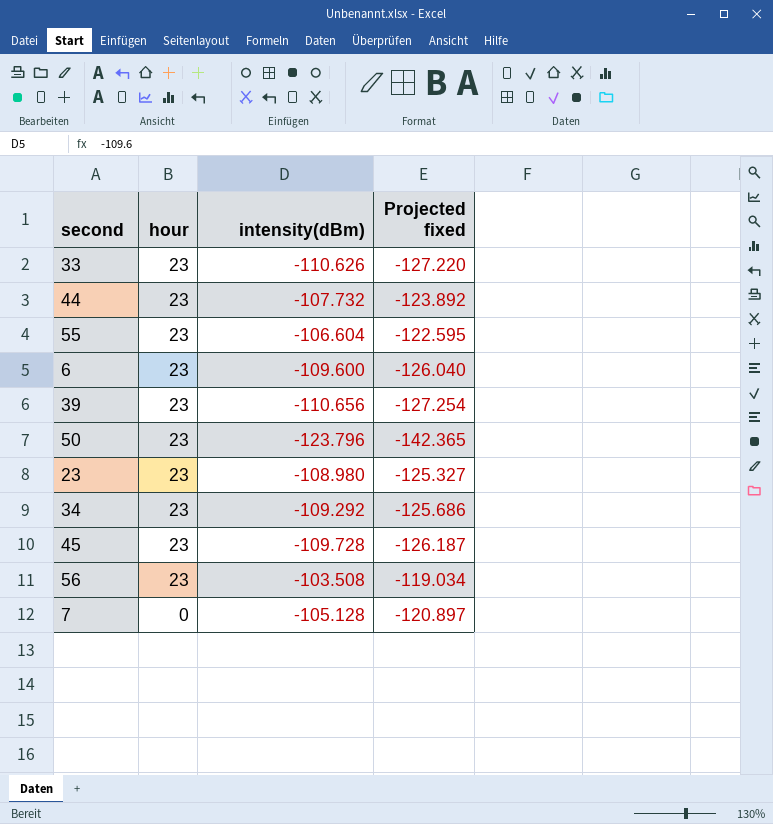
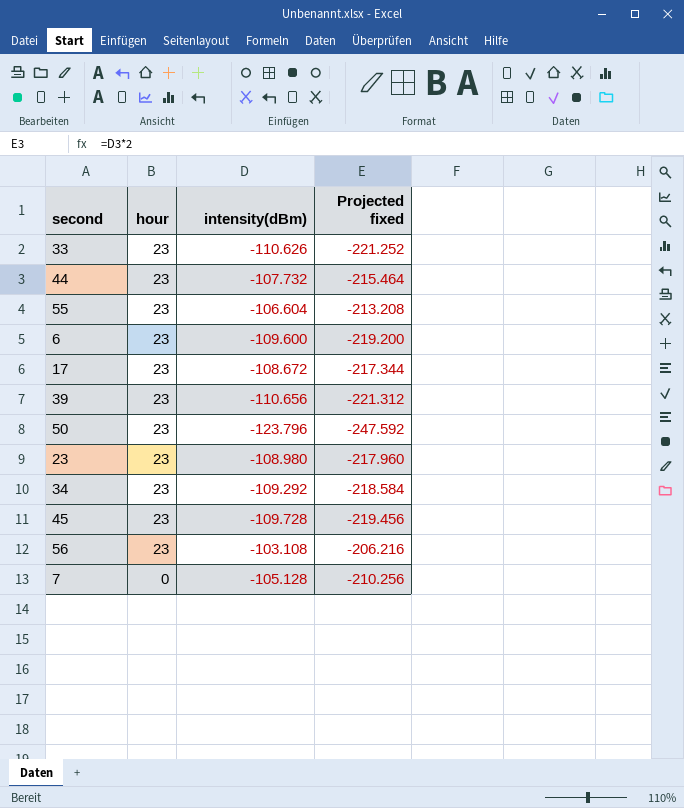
column Projected fixed | formula: [intensity(dBm)] * 1.15 -> [intensity(dBm)] * 2
row 17: none -> 23 | -108.672 | -217.344
56 | intensity(dBm): -103.508 -> -103.108

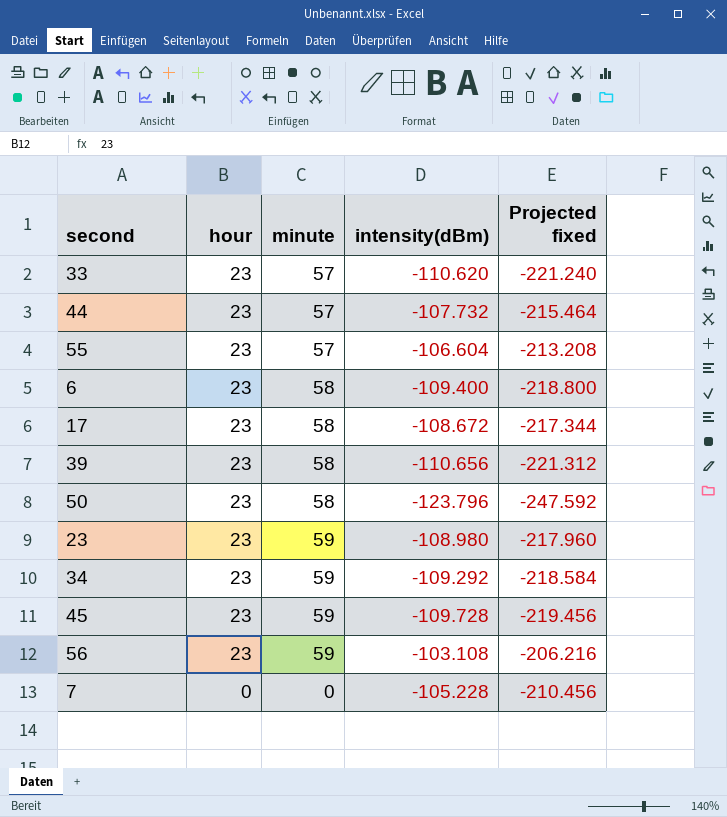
column minute | position: none -> 3
33 | intensity(dBm): -110.626 -> -110.620
33 | Projected fixed: -221.252 -> -221.240
6 | intensity(dBm): -109.600 -> -109.400
6 | Projected fixed: -219.200 -> -218.800
7 | intensity(dBm): -105.128 -> -105.228
7 | Projected fixed: -210.256 -> -210.456

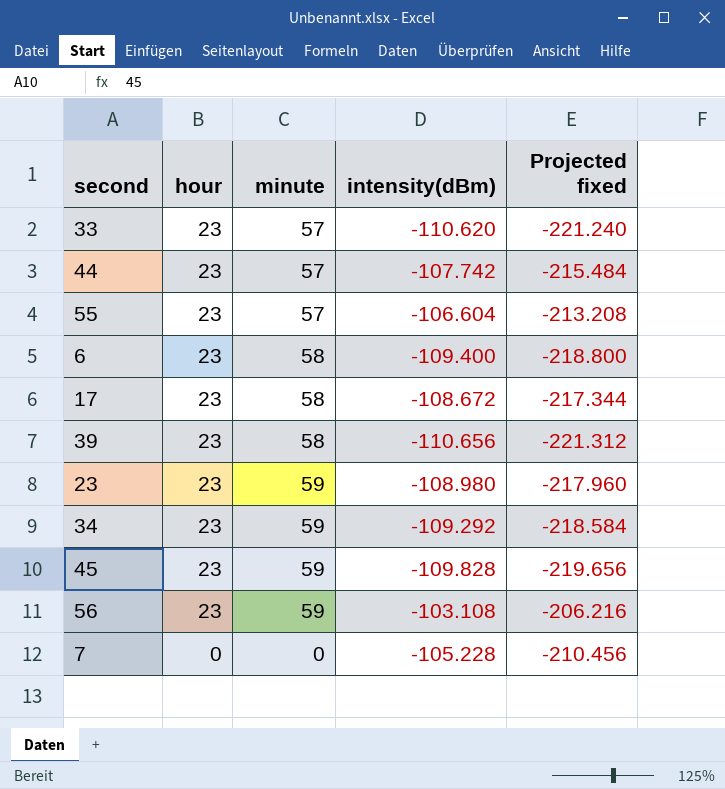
row 50: 23 | 58 | -123.796 | -247.592 -> none
44 | intensity(dBm): -107.732 -> -107.742
44 | Projected fixed: -215.464 -> -215.484
45 | intensity(dBm): -109.728 -> -109.828
45 | Projected fixed: -219.456 -> -219.656

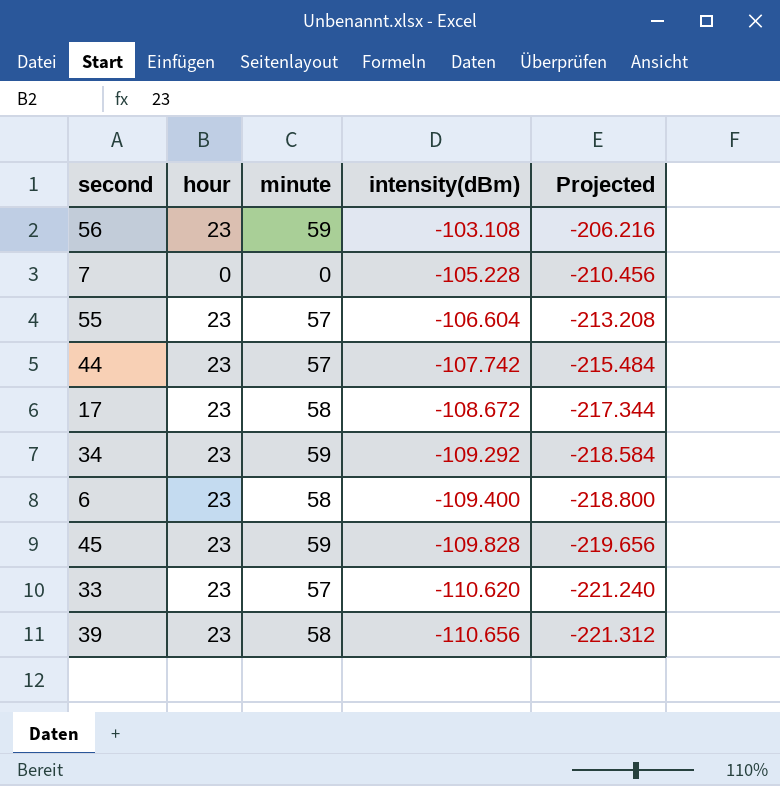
row order: hour descending -> intensity(dBm) descending
column name: Projected fixed -> Projected
row 23: 23 | 59 | -108.980 | -217.960 -> none

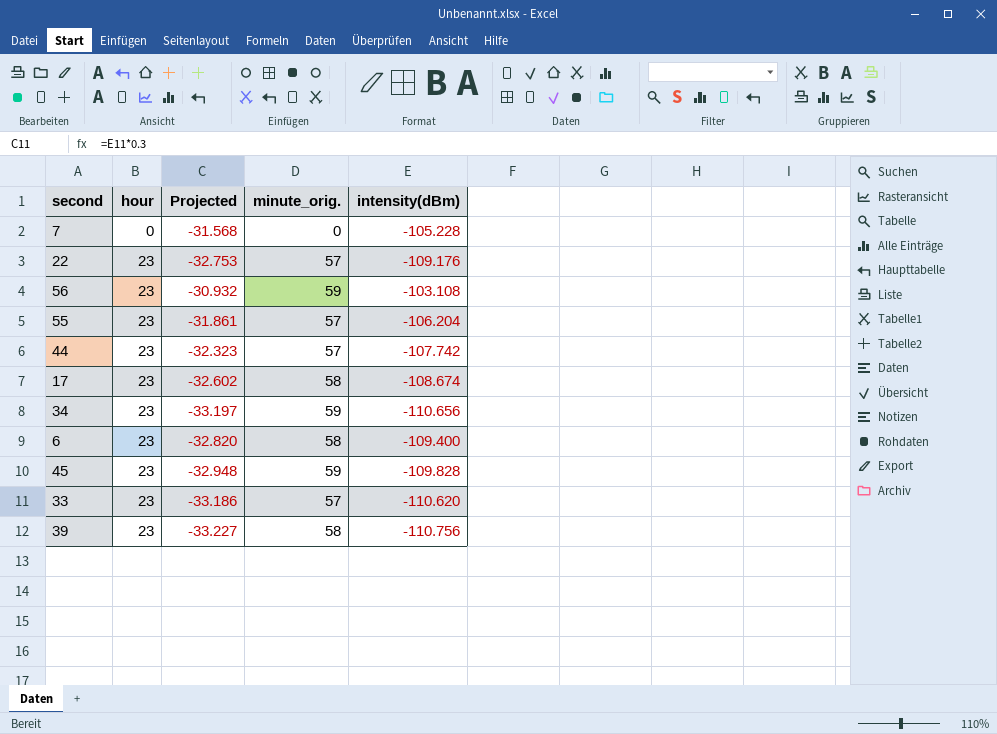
row order: intensity(dBm) descending -> hour ascending
column Projected | formula: [intensity(dBm)] * 2 -> [intensity(dBm)] * 0.3
column Projected | position: 5 -> 3
column name: minute -> minute_orig.
row 22: none -> 23 | -32.753 | 57 | -109.176
55 | intensity(dBm): -106.604 -> -106.204
17 | intensity(dBm): -108.672 -> -108.674
34 | intensity(dBm): -109.292 -> -110.656
39 | intensity(dBm): -110.656 -> -110.756

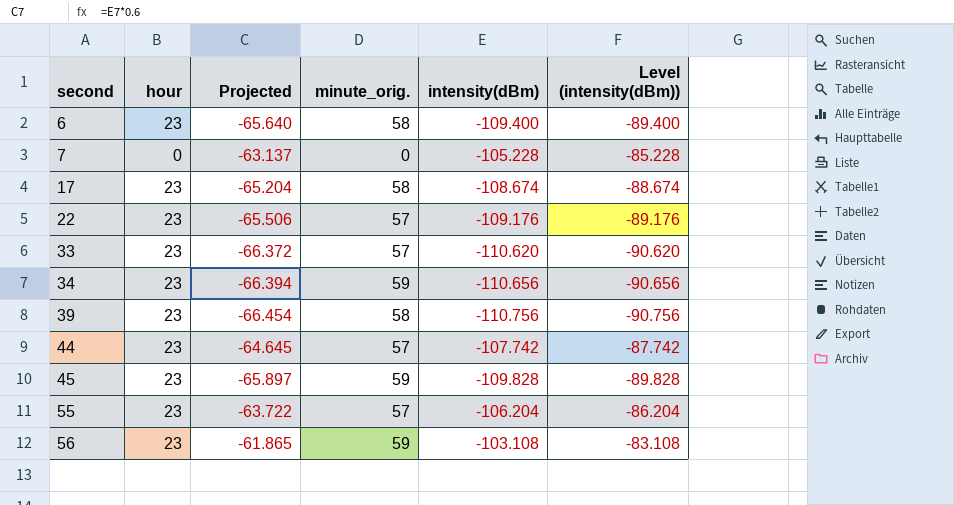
row order: hour ascending -> second ascending
column Projected | formula: [intensity(dBm)] * 0.3 -> [intensity(dBm)] * 0.6
column Level (intensity(dBm)) | formula: none -> [intensity(dBm)] + 20

